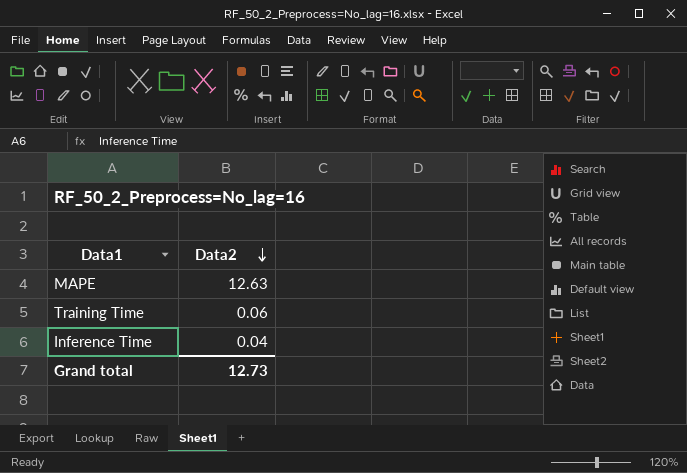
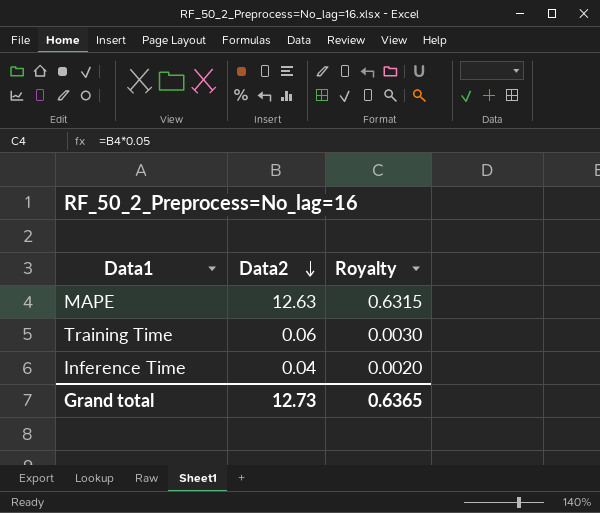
column Royalty | formula: none -> [Data2] * 0.05

